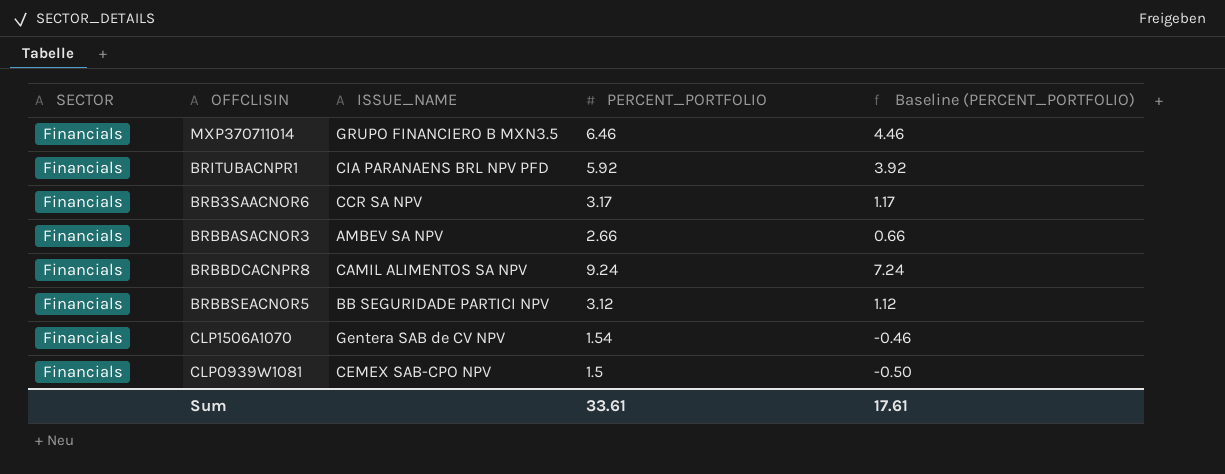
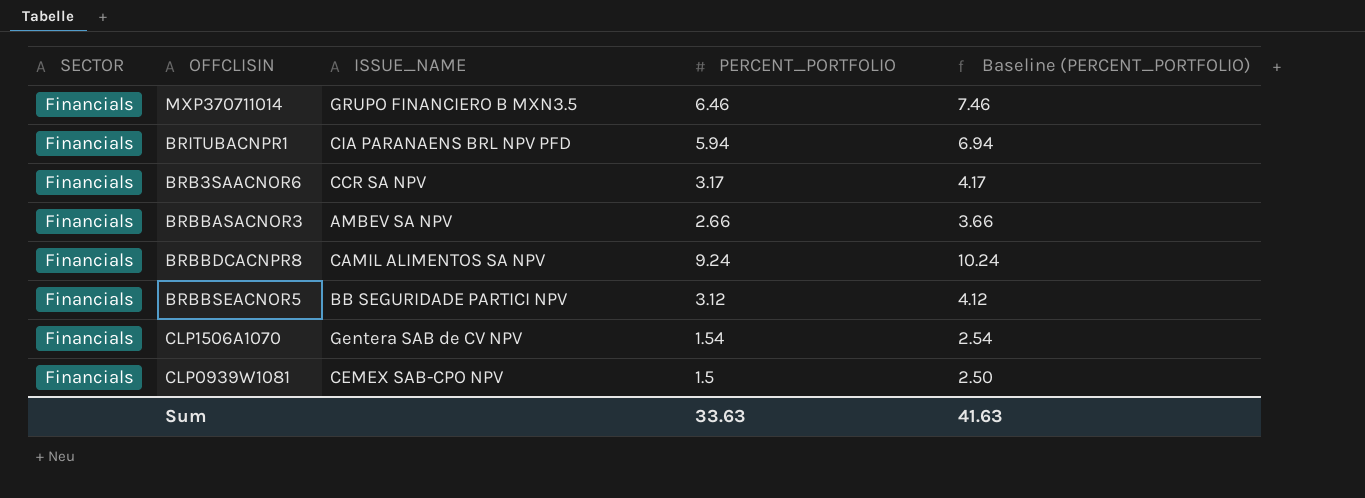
column Baseline (PERCENT_PORTFOLIO) | formula: [PERCENT_PORTFOLIO] - 2 -> [PERCENT_PORTFOLIO] + 1
BRITUBACNPR1 | PERCENT_PORTFOLIO: 5.92 -> 5.94
Sum | PERCENT_PORTFOLIO: 33.61 -> 33.63
Sum | Baseline (PERCENT_PORTFOLIO): 17.61 -> 41.63

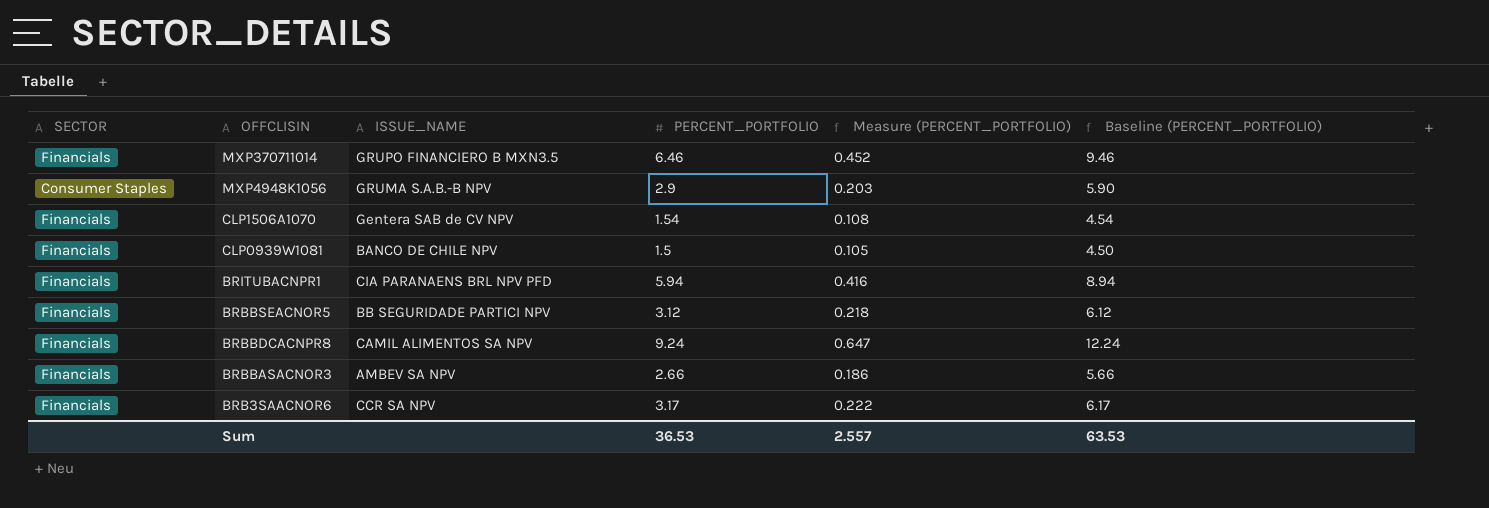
row order: none -> OFFCLISIN descending
column Measure (PERCENT_PORTFOLIO) | formula: none -> [PERCENT_PORTFOLIO] * 0.07
column Baseline (PERCENT_PORTFOLIO) | formula: [PERCENT_PORTFOLIO] + 1 -> [PERCENT_PORTFOLIO] + 3
row MXP4948K1056: none -> Consumer Staples | GRUMA S.A.B.-B NPV | 2.9 | 0.203 | 5.90
CLP0939W1081 | ISSUE_NAME: CEMEX SAB-CPO NPV -> BANCO DE CHILE NPV
Sum | PERCENT_PORTFOLIO: 33.63 -> 36.53
Sum | Baseline (PERCENT_PORTFOLIO): 41.63 -> 63.53

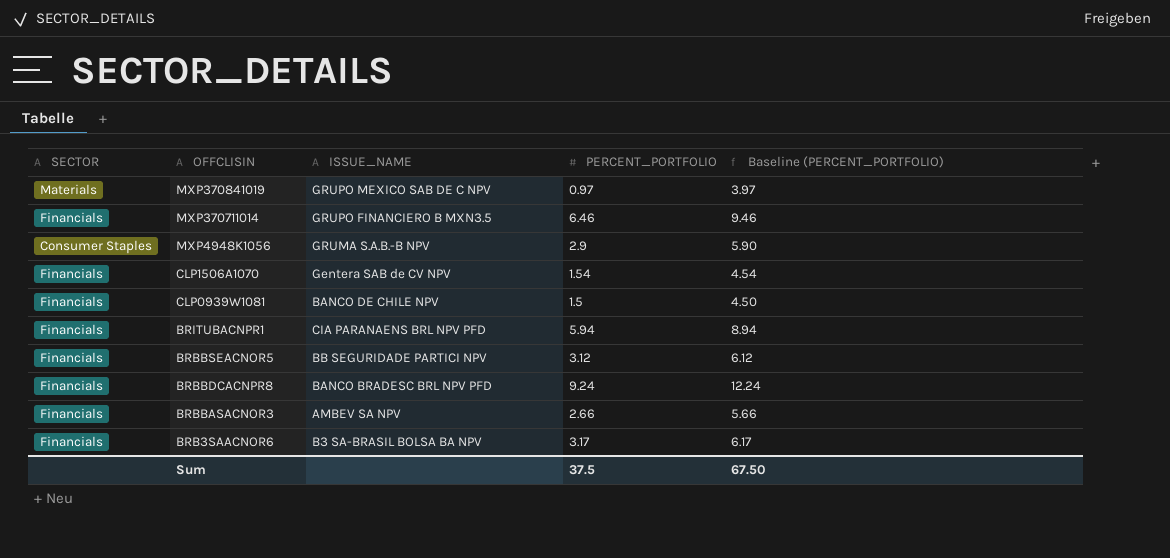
column Measure (PERCENT_PORTFOLIO) | formula: [PERCENT_PORTFOLIO] * 0.07 -> none
row MXP370841019: none -> Materials | GRUPO MEXICO SAB DE C NPV | 0.97 | 3.97
BRBBDCACNPR8 | ISSUE_NAME: CAMIL ALIMENTOS SA NPV -> BANCO BRADESC BRL NPV PFD
BRB3SAACNOR6 | ISSUE_NAME: CCR SA NPV -> B3 SA-BRASIL BOLSA BA NPV
Sum | PERCENT_PORTFOLIO: 36.53 -> 37.5
Sum | Baseline (PERCENT_PORTFOLIO): 63.53 -> 67.50

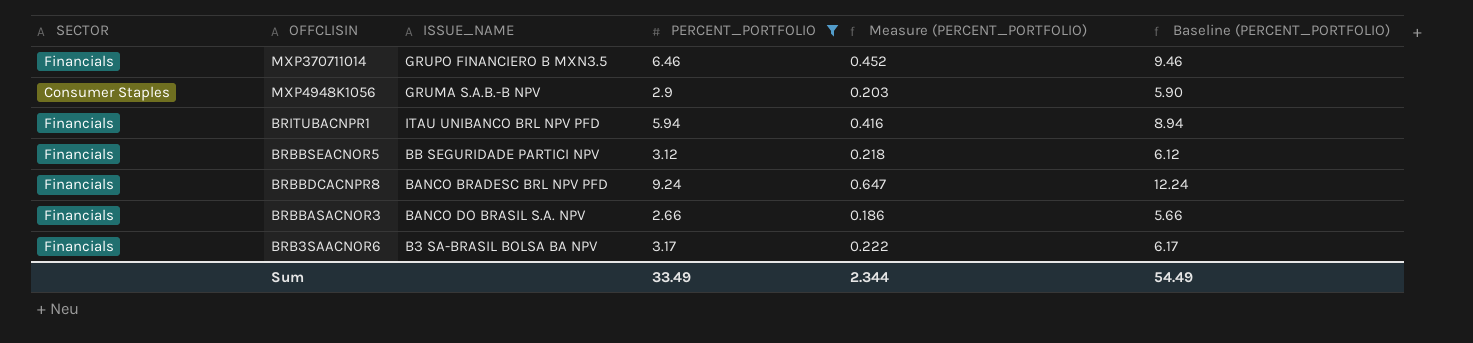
filter: none -> PERCENT_PORTFOLIO >= 2.66
column Measure (PERCENT_PORTFOLIO) | formula: none -> [PERCENT_PORTFOLIO] * 0.07
BRITUBACNPR1 | ISSUE_NAME: CIA PARANAENS BRL NPV PFD -> ITAU UNIBANCO BRL NPV PFD
BRBBASACNOR3 | ISSUE_NAME: AMBEV SA NPV -> BANCO DO BRASIL S.A. NPV
Sum | PERCENT_PORTFOLIO: 37.5 -> 33.49
Sum | Baseline (PERCENT_PORTFOLIO): 67.50 -> 54.49

